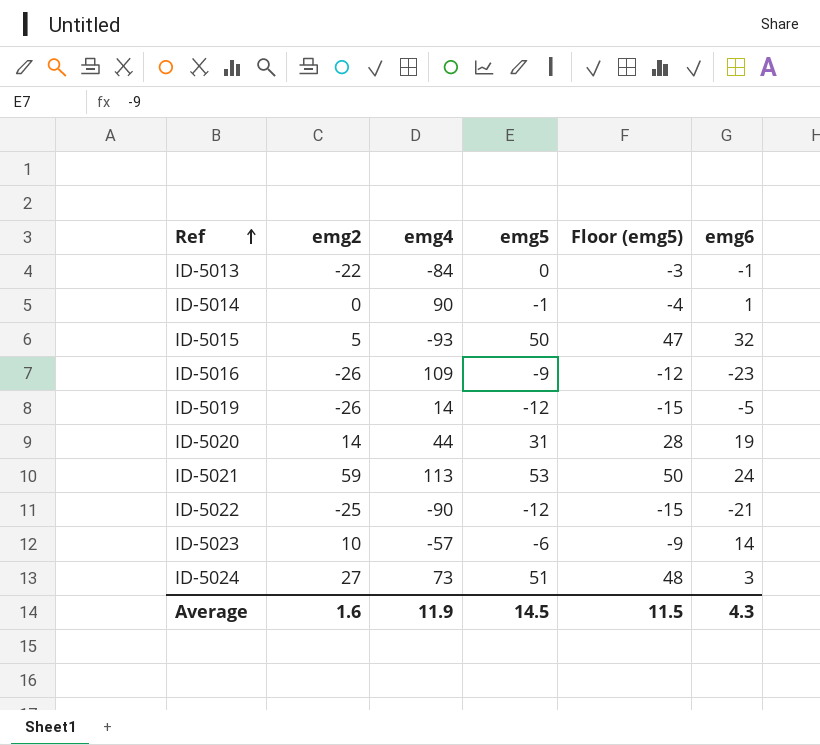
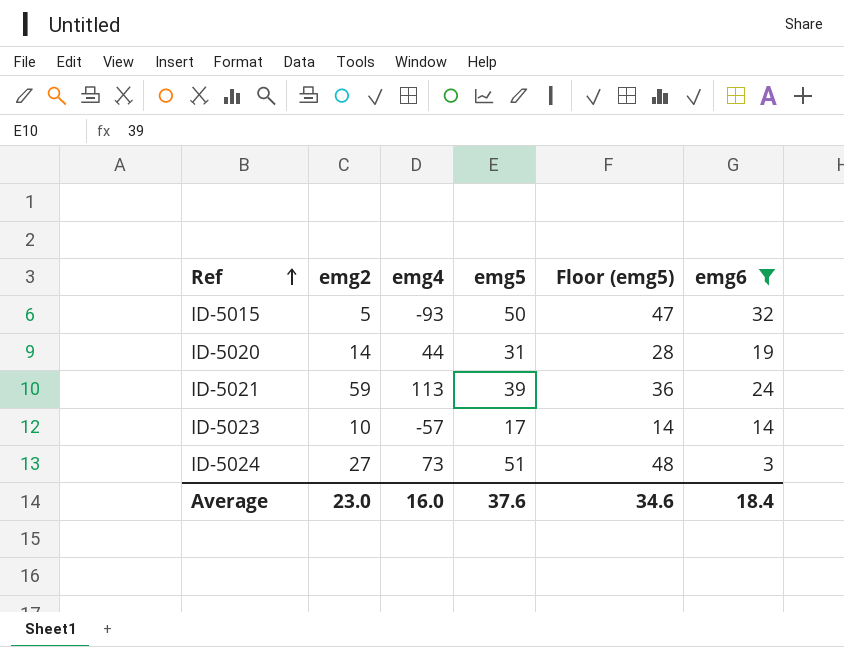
filter: none -> emg6 >= 3
ID-5021 | emg5: 53 -> 39
ID-5021 | Floor (emg5): 50 -> 36
ID-5023 | emg5: -6 -> 17
ID-5023 | Floor (emg5): -9 -> 14
Average | emg2: 1.6 -> 23.0
Average | emg4: 11.9 -> 16.0
Average | emg5: 14.5 -> 37.6
Average | Floor (emg5): 11.5 -> 34.6
Average | emg6: 4.3 -> 18.4

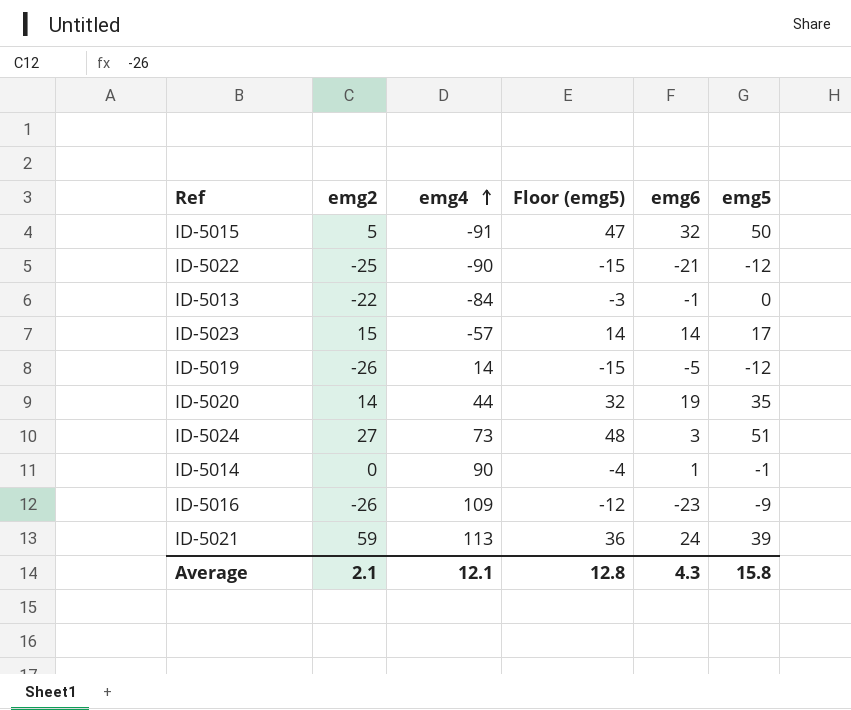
filter: emg6 >= 3 -> none
row order: Ref ascending -> emg4 ascending
column emg5 | position: 4 -> 6
ID-5015 | emg4: -93 -> -91
ID-5023 | emg2: 10 -> 15
ID-5020 | Floor (emg5): 28 -> 32
ID-5020 | emg5: 31 -> 35
Average | emg2: 23.0 -> 2.1
Average | emg4: 16.0 -> 12.1
Average | Floor (emg5): 34.6 -> 12.8
Average | emg6: 18.4 -> 4.3
Average | emg5: 37.6 -> 15.8

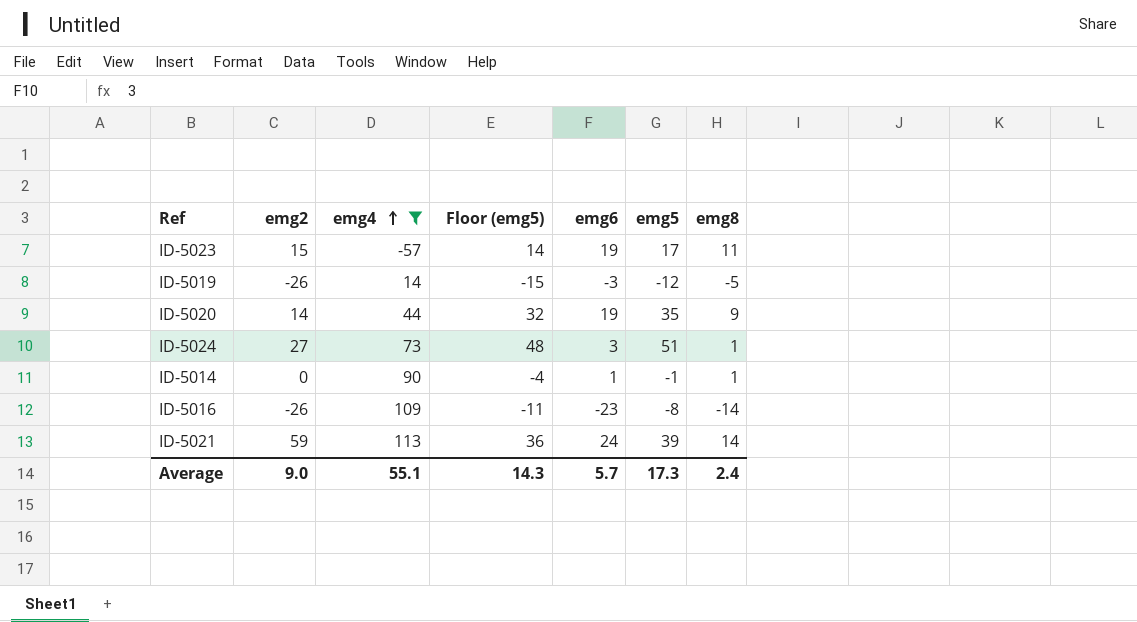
filter: none -> emg4 >= -57
column emg8 | position: none -> 7
ID-5023 | emg6: 14 -> 19
ID-5019 | emg6: -5 -> -3
ID-5016 | Floor (emg5): -12 -> -11
ID-5016 | emg5: -9 -> -8
Average | emg2: 2.1 -> 9.0
Average | emg4: 12.1 -> 55.1
Average | Floor (emg5): 12.8 -> 14.3
Average | emg6: 4.3 -> 5.7
Average | emg5: 15.8 -> 17.3

